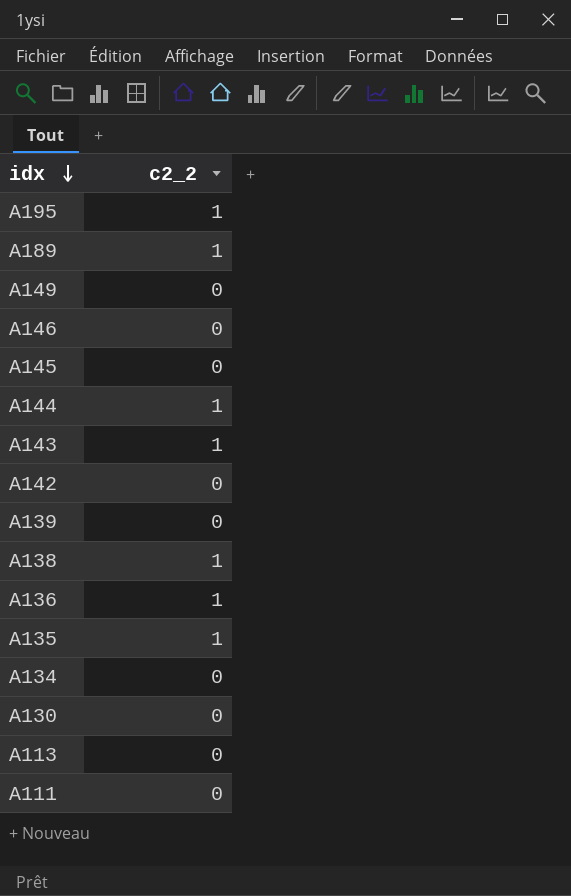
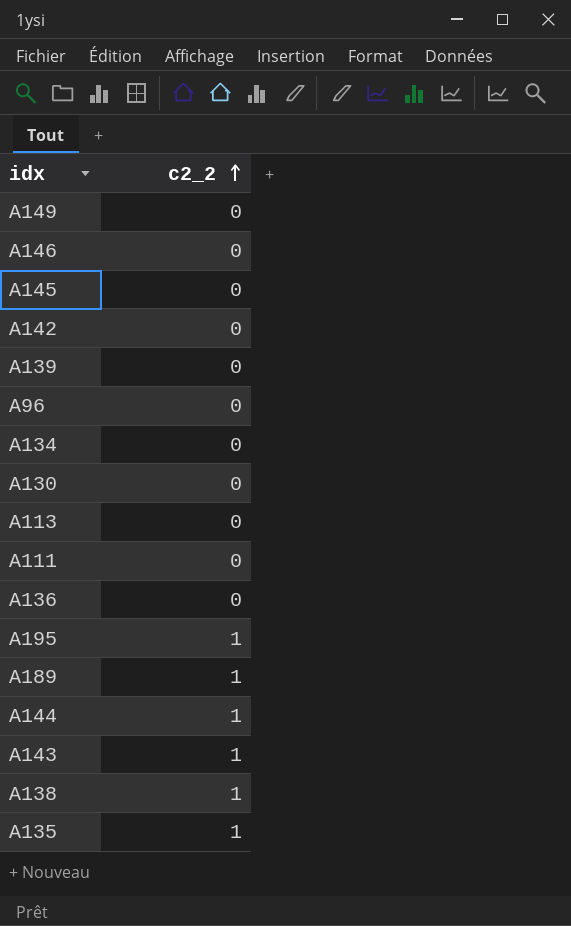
row order: idx descending -> c2_2 ascending
row A96: none -> 0
A136 | c2_2: 1 -> 0

